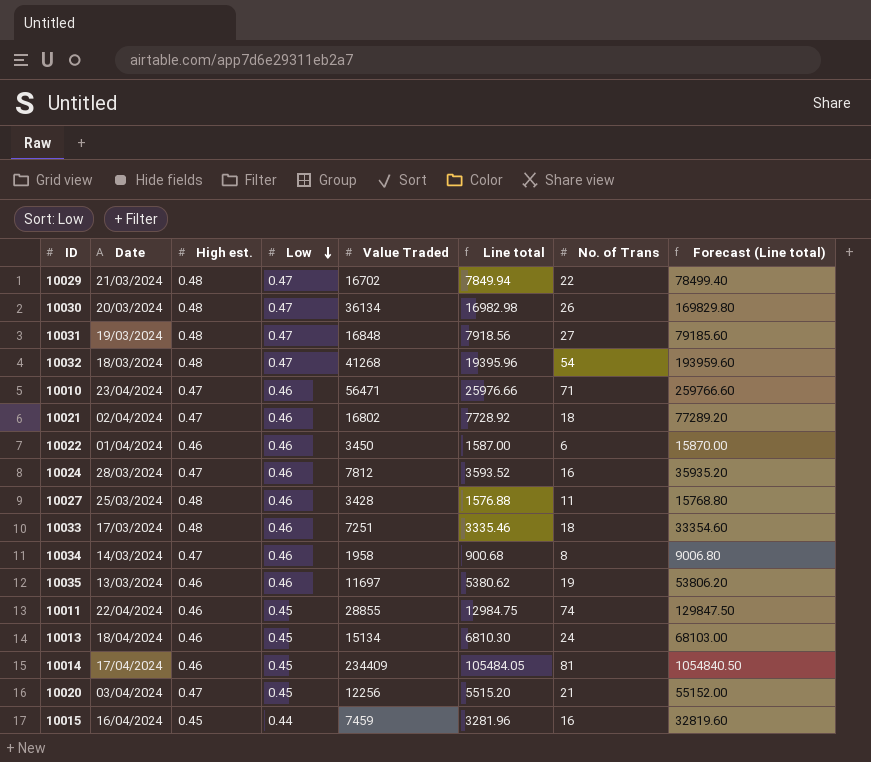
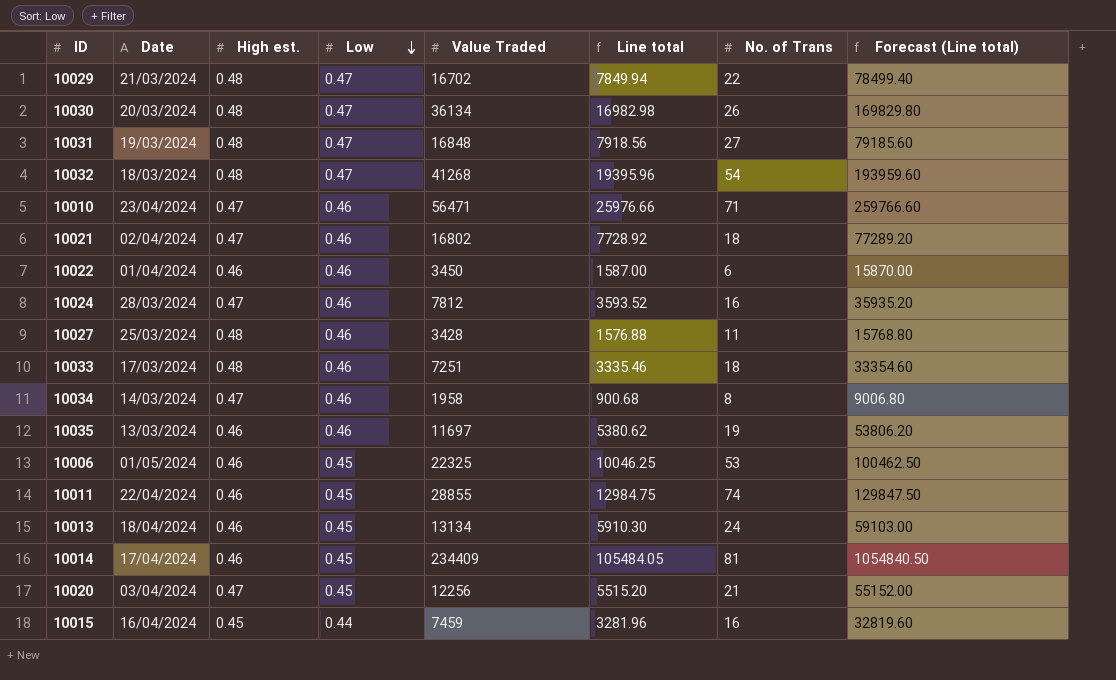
row 10006: none -> 01/05/2024 | 0.46 | 0.45 | 22325 | 10046.25 | 53 | 100462.50
10013 | Value Traded: 15134 -> 13134
10013 | Line total: 6810.30 -> 5910.30
10013 | Forecast (Line total): 68103.00 -> 59103.00

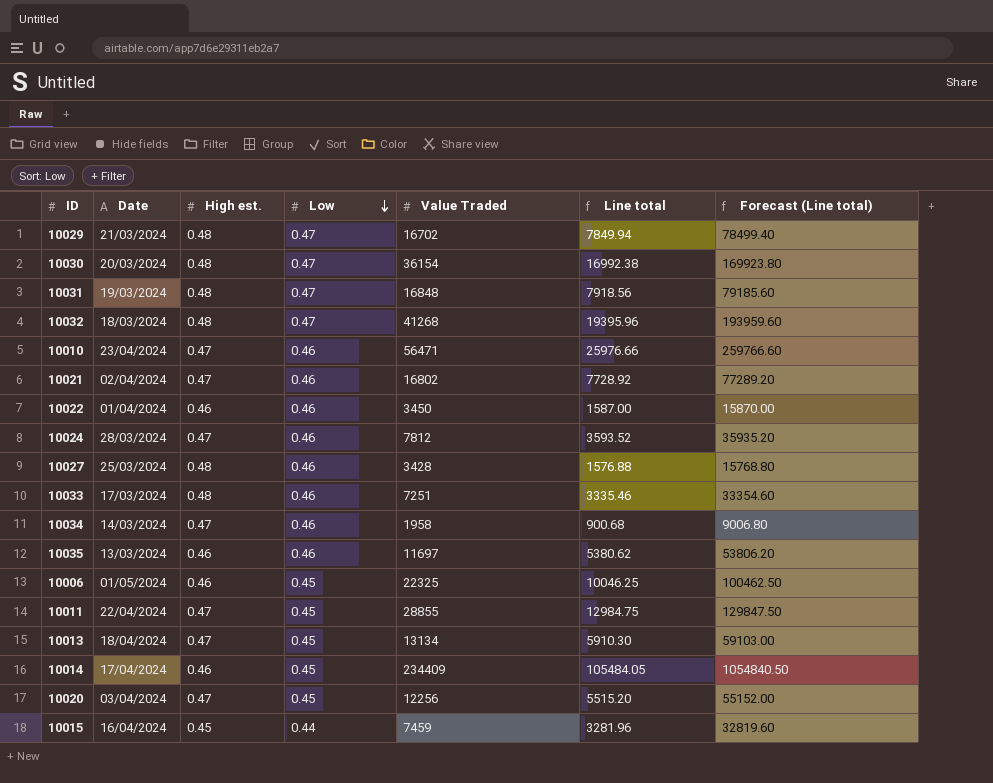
column No. of Trans | position: 7 -> none
10030 | Value Traded: 36134 -> 36154
10030 | Line total: 16982.98 -> 16992.38
10030 | Forecast (Line total): 169829.80 -> 169923.80
10011 | High est.: 0.46 -> 0.47
10013 | High est.: 0.46 -> 0.47

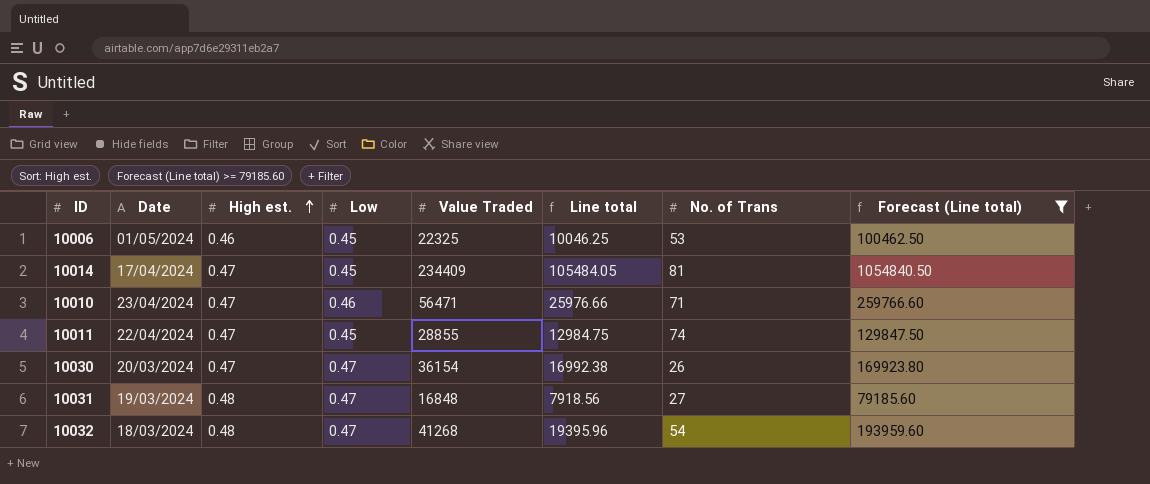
filter: none -> Forecast (Line total) >= 79185.60
row order: Low descending -> High est. ascending
column No. of Trans | position: none -> 7
10014 | High est.: 0.46 -> 0.47
10030 | High est.: 0.48 -> 0.47

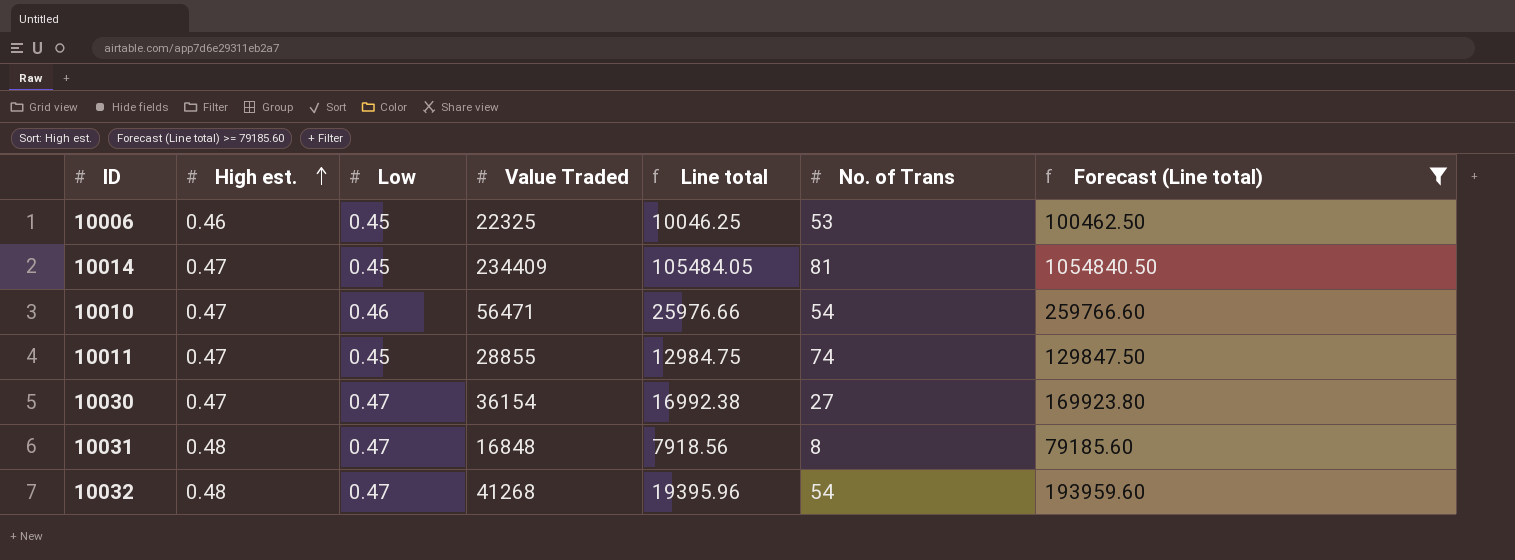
column Date | position: 2 -> none
10010 | No. of Trans: 71 -> 54
10030 | No. of Trans: 26 -> 27
10031 | No. of Trans: 27 -> 8

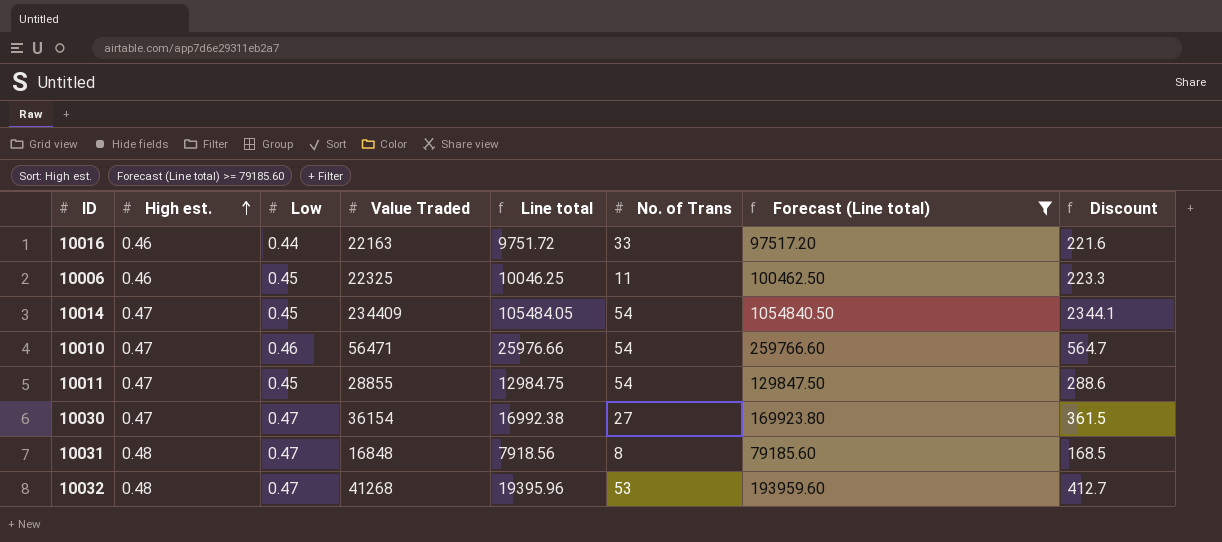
column Discount | formula: none -> [Value Traded] * 0.01
row 10016: none -> 0.46 | 0.44 | 22163 | 9751.72 | 33 | 97517.20 | 221.6
10006 | No. of Trans: 53 -> 11
10014 | No. of Trans: 81 -> 54
10011 | No. of Trans: 74 -> 54
10032 | No. of Trans: 54 -> 53

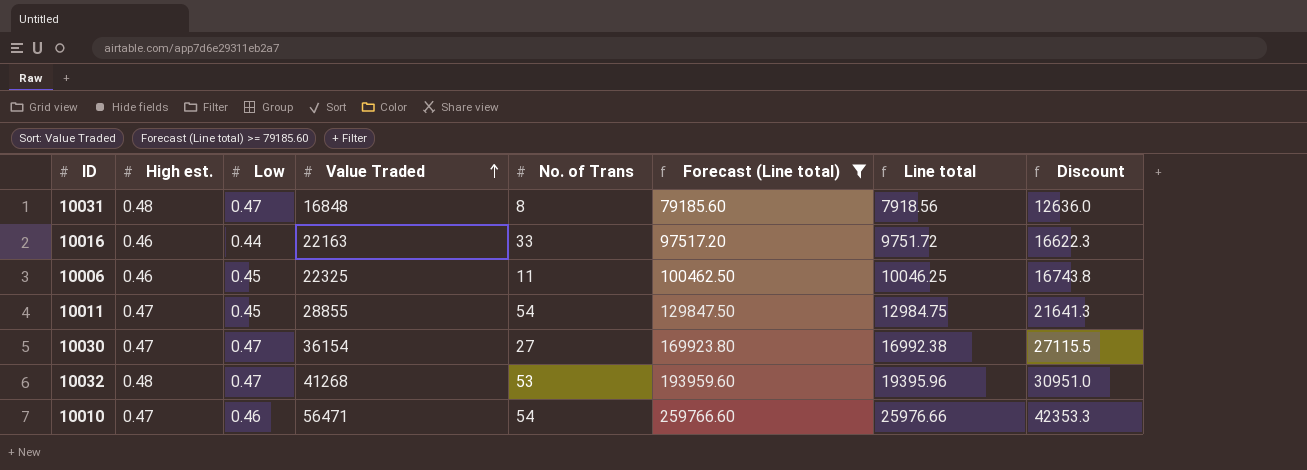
row order: High est. ascending -> Value Traded ascending
column Line total | position: 5 -> 7
column Discount | formula: [Value Traded] * 0.01 -> [Value Traded] * 0.75
row 10014: 0.47 | 0.45 | 234409 | 105484.05 | 54 | 1054840.50 | 2344.1 -> none

